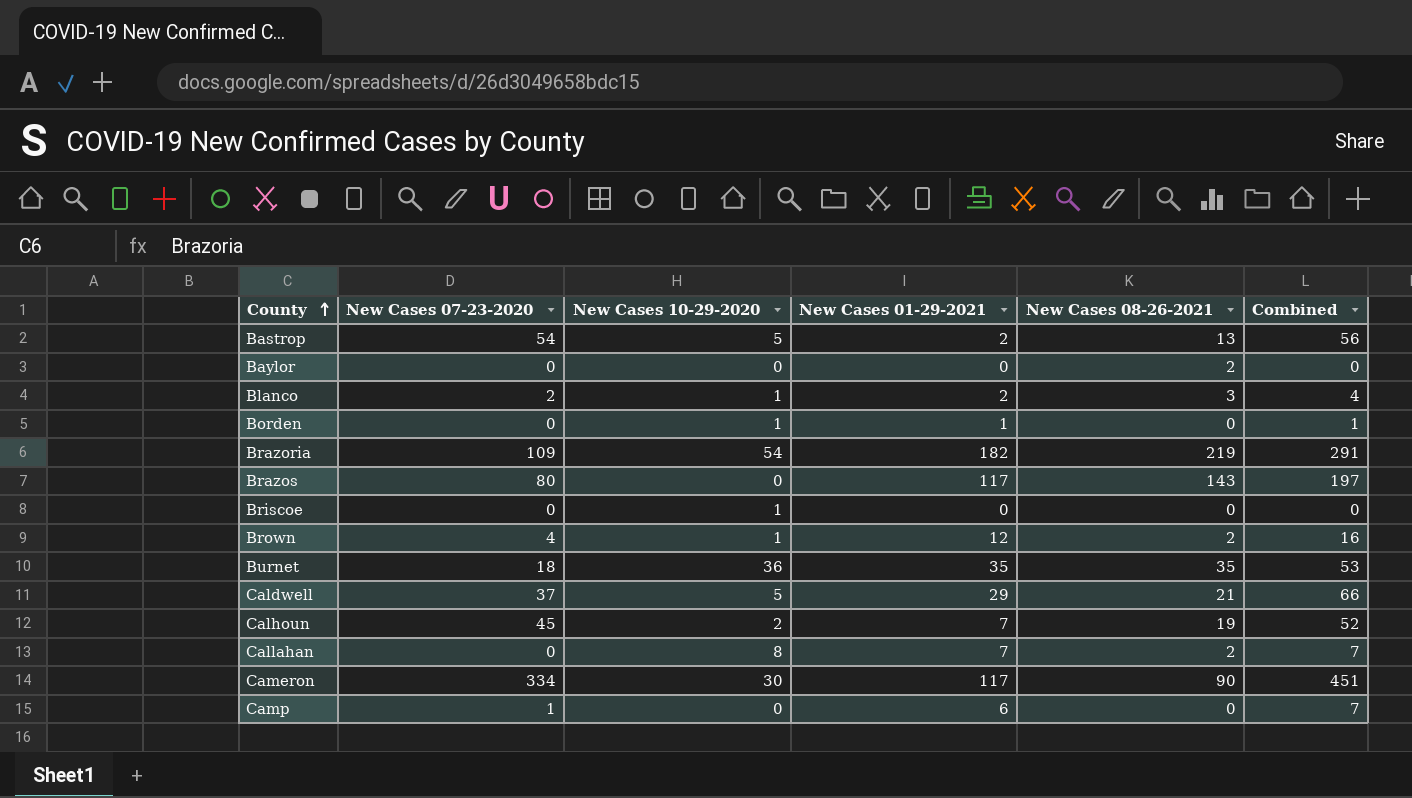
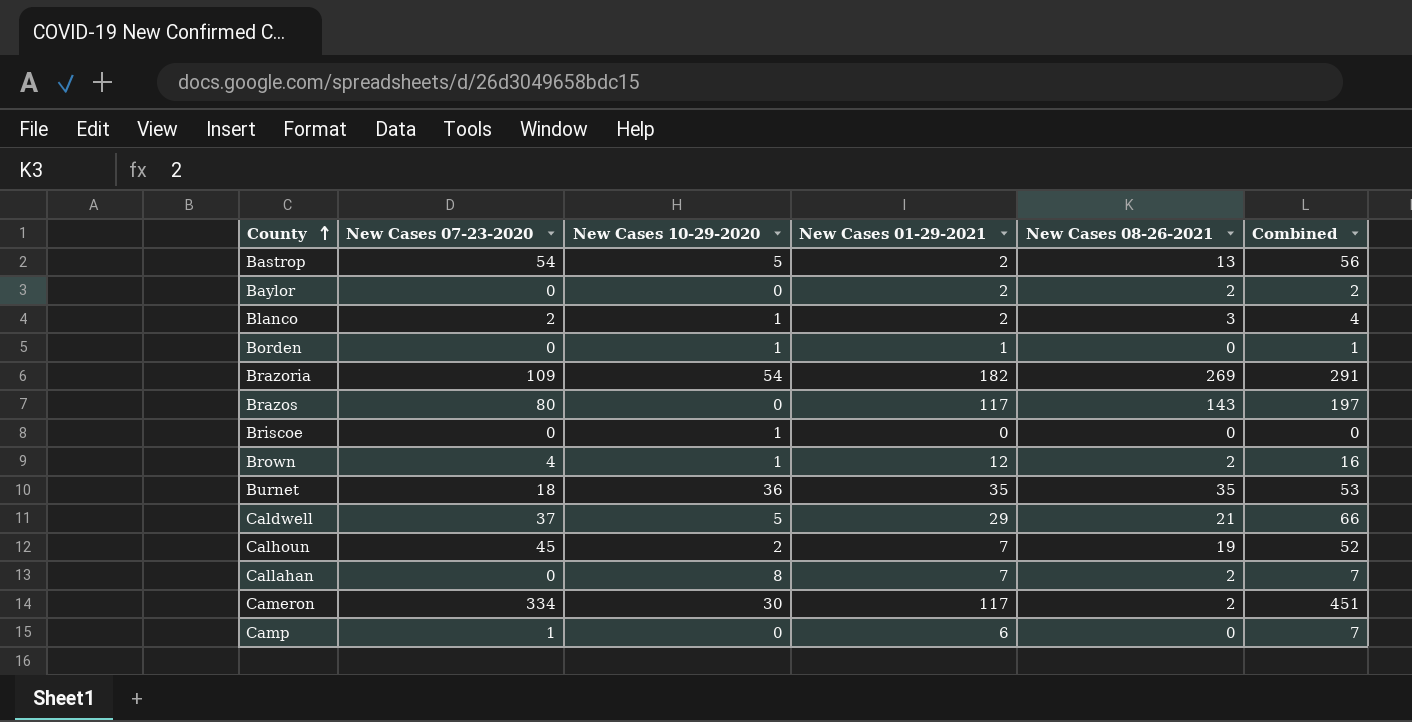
Baylor | New Cases 01-29-2021: 0 -> 2
Baylor | Combined: 0 -> 2
Brazoria | New Cases 08-26-2021: 219 -> 269
Cameron | New Cases 08-26-2021: 90 -> 2

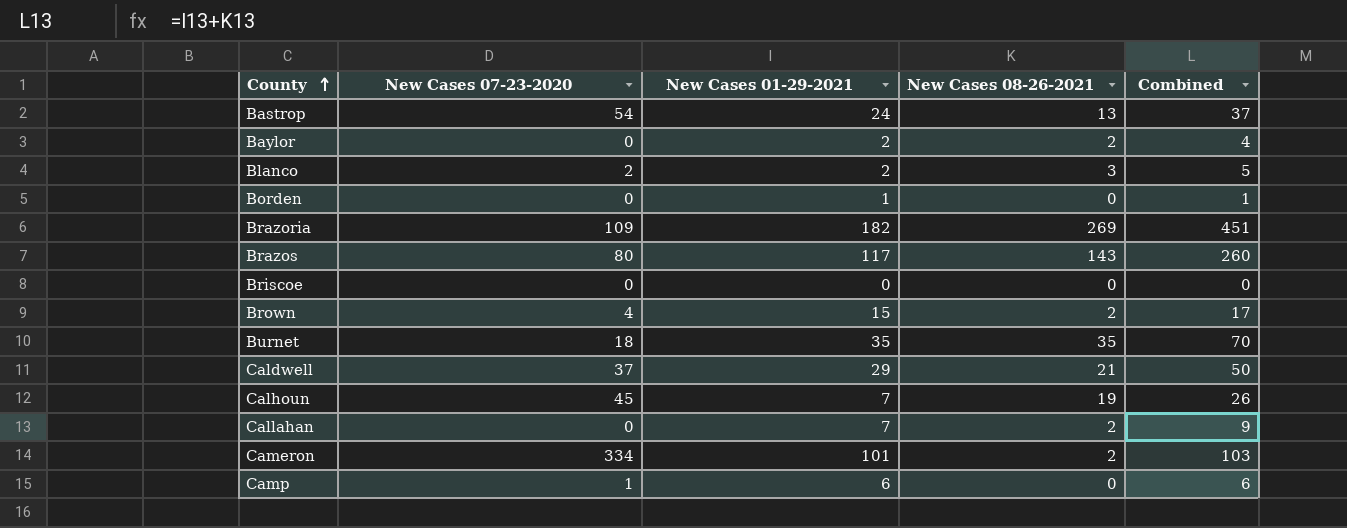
column New Cases 10-29-2020 | position: 3 -> none
column Combined | formula: [New Cases 07-23-2020] + [New Cases 01-29-2021] -> [New Cases 01-29-2021] + [New Cases 08-26-2021]
Bastrop | New Cases 01-29-2021: 2 -> 24
Brown | New Cases 01-29-2021: 12 -> 15
Cameron | New Cases 01-29-2021: 117 -> 101

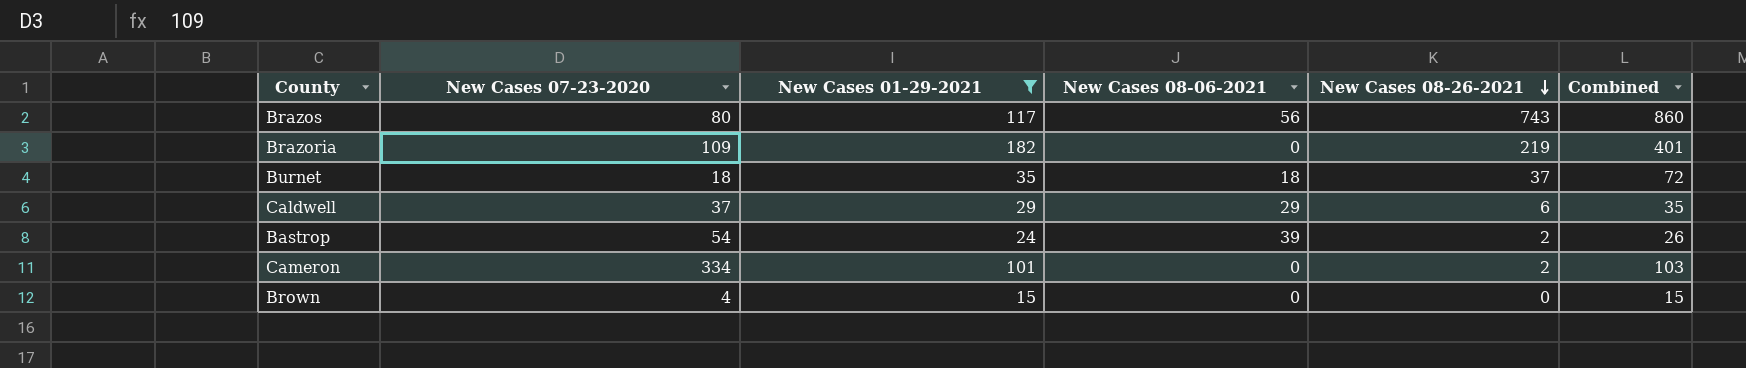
filter: none -> New Cases 01-29-2021 >= 15
row order: County ascending -> New Cases 08-26-2021 descending
column New Cases 08-06-2021 | position: none -> 4
Brazos | New Cases 08-26-2021: 143 -> 743
Brazos | Combined: 260 -> 860
Brazoria | New Cases 08-26-2021: 269 -> 219
Brazoria | Combined: 451 -> 401
Burnet | New Cases 08-26-2021: 35 -> 37
Burnet | Combined: 70 -> 72
Caldwell | New Cases 08-26-2021: 21 -> 6
Caldwell | Combined: 50 -> 35
Bastrop | New Cases 08-26-2021: 13 -> 2
Bastrop | Combined: 37 -> 26
Brown | New Cases 08-26-2021: 2 -> 0
Brown | Combined: 17 -> 15

